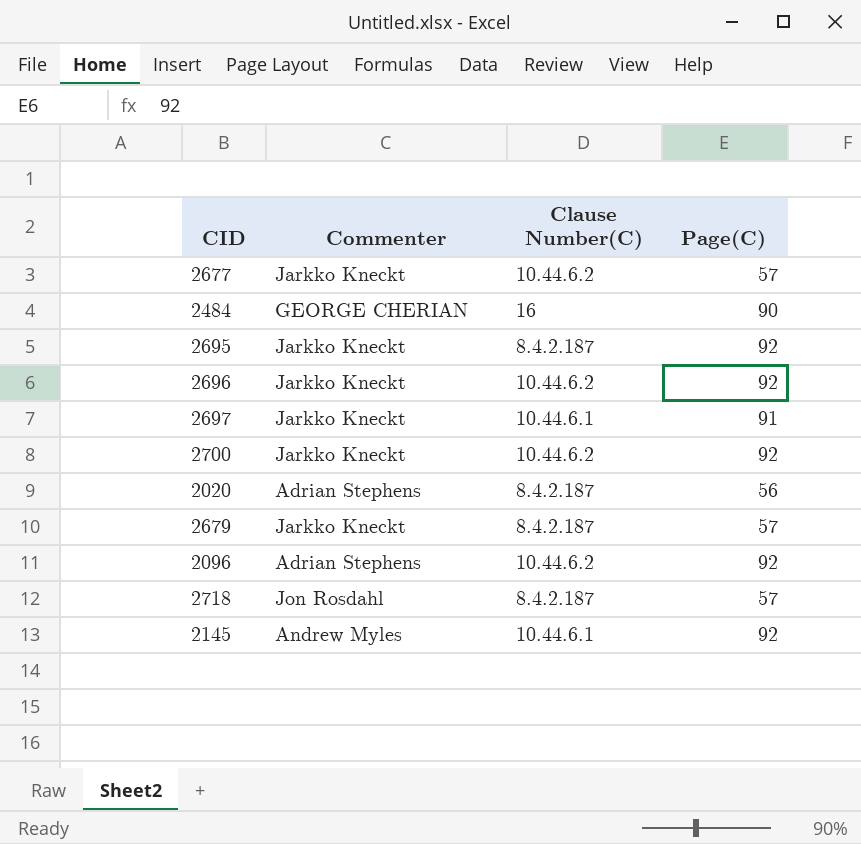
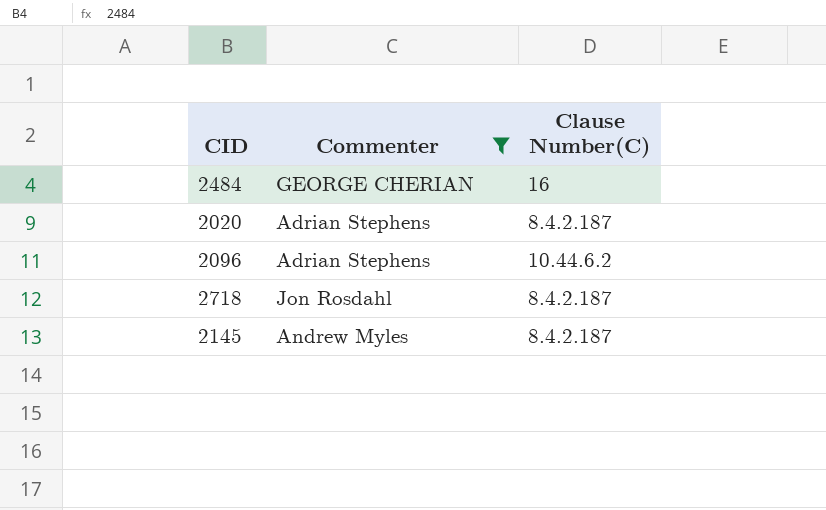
filter: none -> Commenter != Jarkko Kneckt
column Page(C) | position: 4 -> none
2145 | Clause Number(C): 10.44.6.1 -> 8.4.2.187

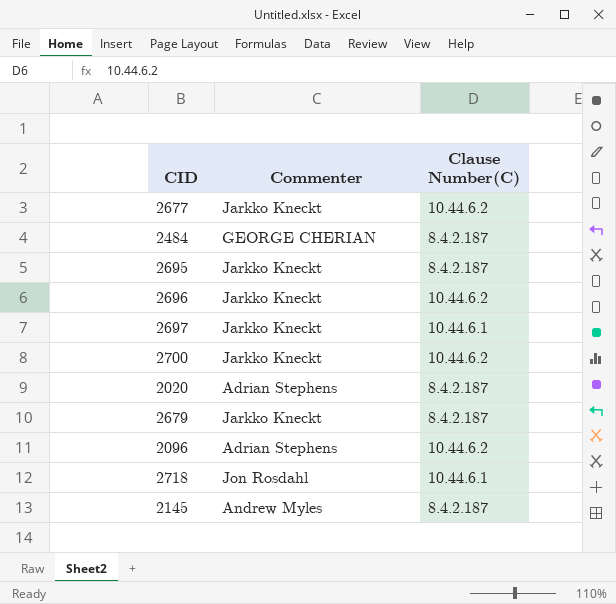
filter: Commenter != Jarkko Kneckt -> none
2484 | Clause Number(C): 16 -> 8.4.2.187
2718 | Clause Number(C): 8.4.2.187 -> 10.44.6.1

